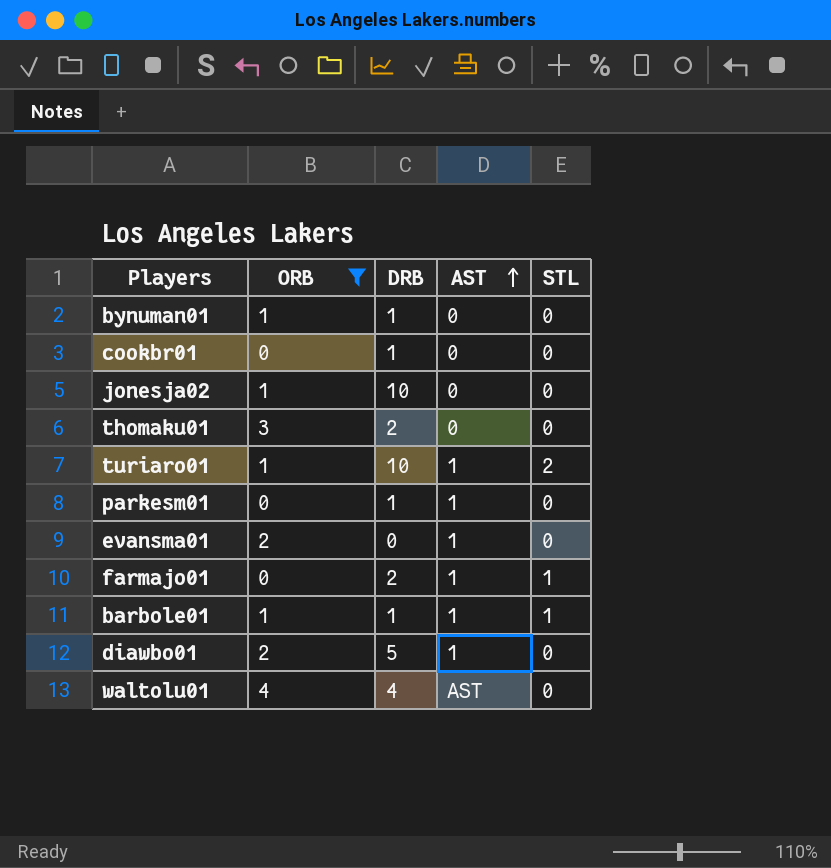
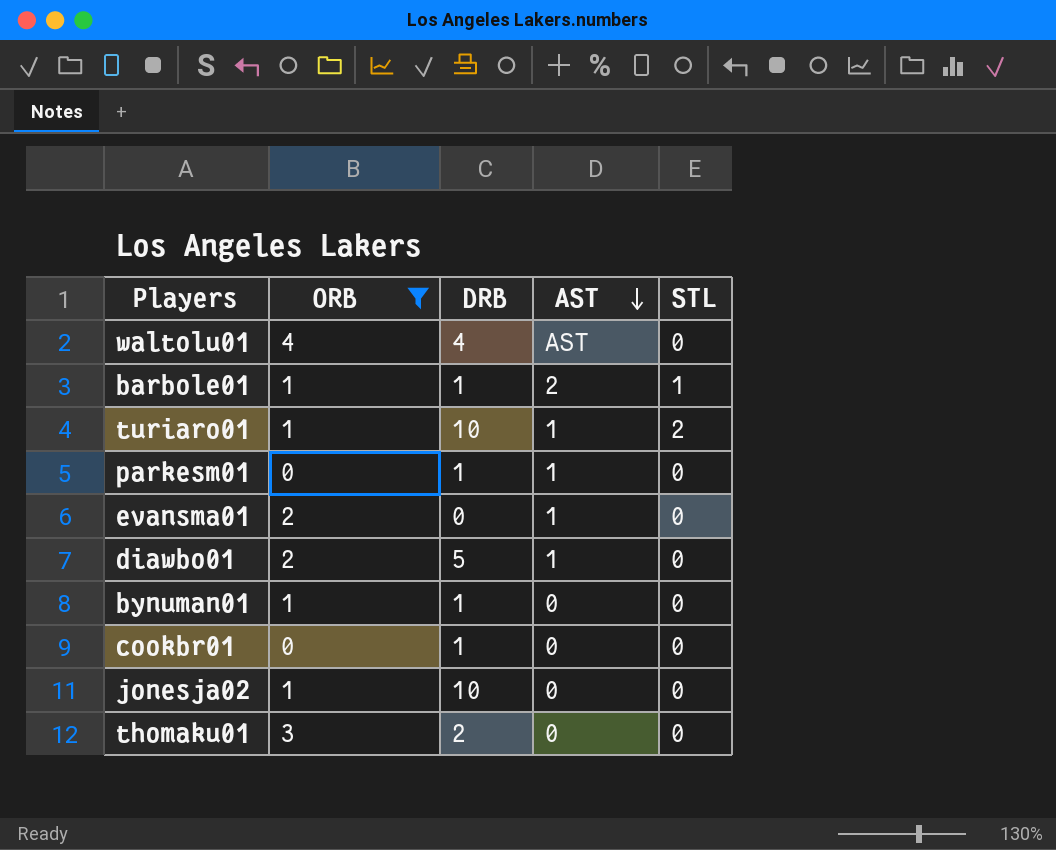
row order: AST ascending -> AST descending
row farmajo01: 0 | 2 | 1 | 1 -> none
barbole01 | AST: 1 -> 2

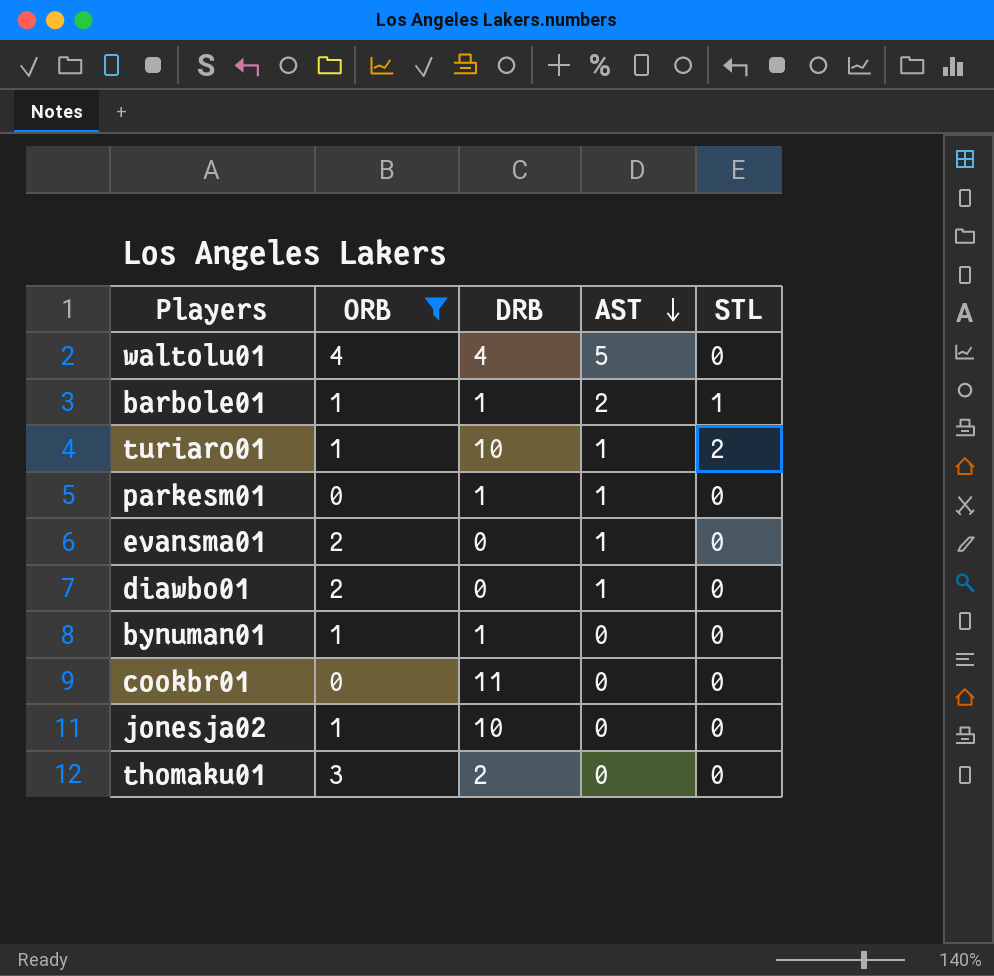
waltolu01 | AST: AST -> 5
diawbo01 | DRB: 5 -> 0
cookbr01 | DRB: 1 -> 11

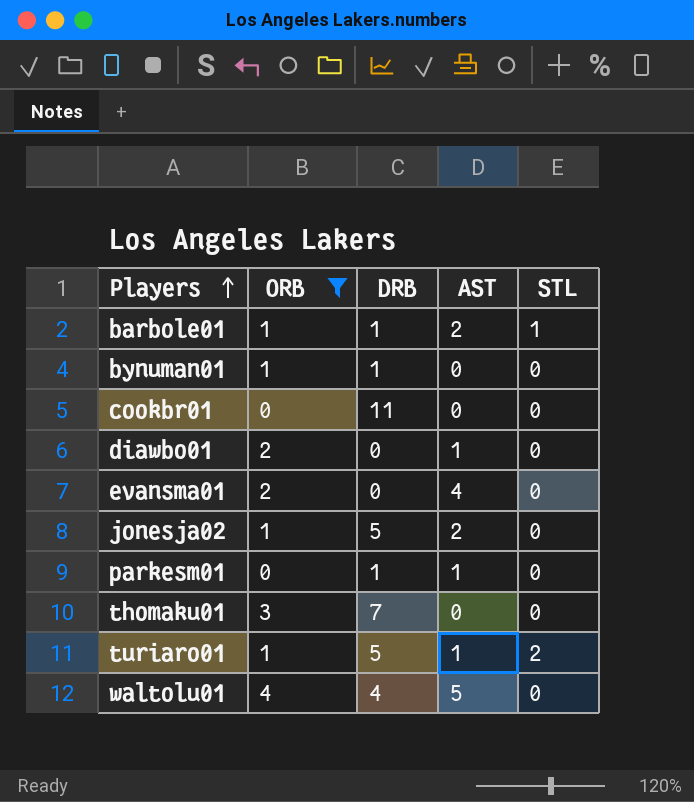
row order: AST descending -> Players ascending
evansma01 | AST: 1 -> 4
jonesja02 | DRB: 10 -> 5
jonesja02 | AST: 0 -> 2
thomaku01 | DRB: 2 -> 7
turiaro01 | DRB: 10 -> 5

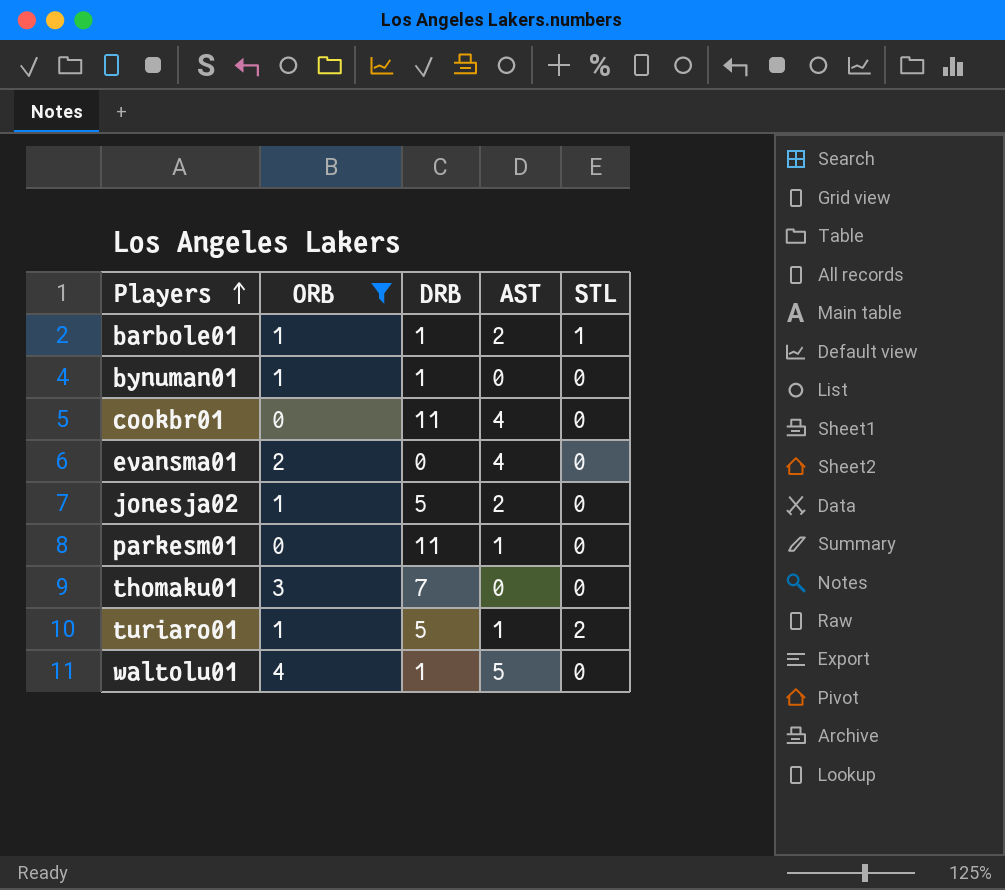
row diawbo01: 2 | 0 | 1 | 0 -> none
cookbr01 | AST: 0 -> 4
parkesm01 | DRB: 1 -> 11
waltolu01 | DRB: 4 -> 1

